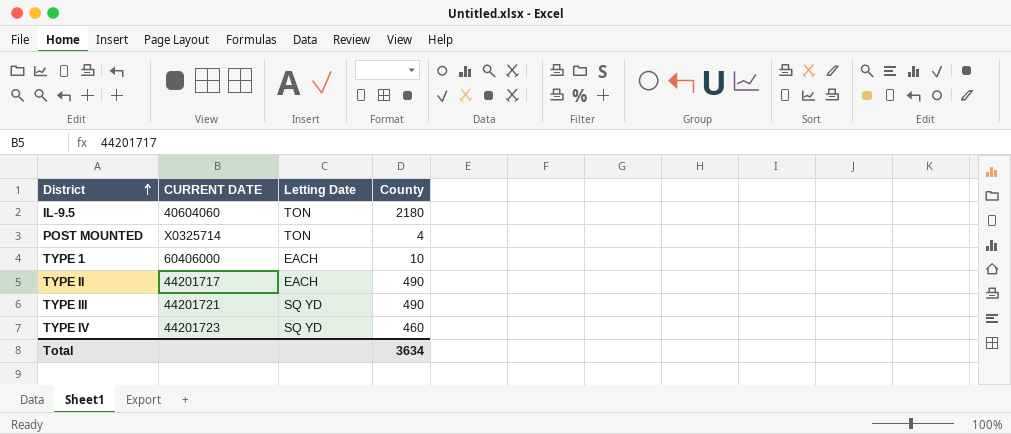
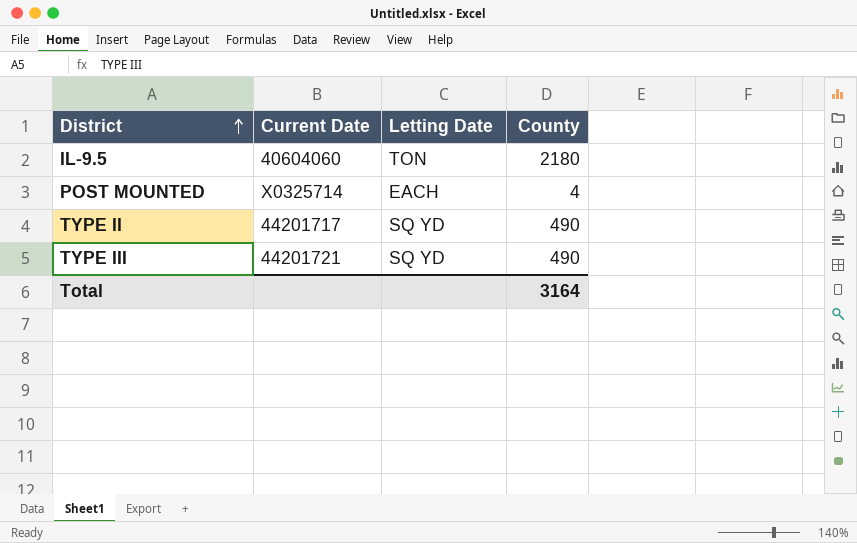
column name: CURRENT DATE -> Current Date
row TYPE 1: 60406000 | EACH | 10 -> none
row TYPE IV: 44201723 | SQ YD | 460 -> none
POST MOUNTED | Letting Date: TON -> EACH
TYPE II | Letting Date: EACH -> SQ YD
Total | County: 3634 -> 3164

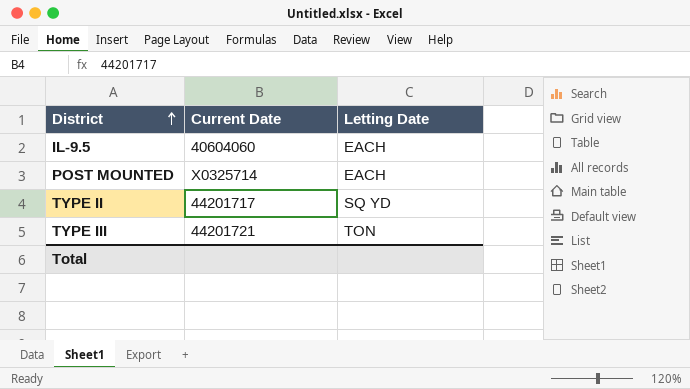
column County | position: 4 -> none
IL-9.5 | Letting Date: TON -> EACH
TYPE III | Letting Date: SQ YD -> TON

